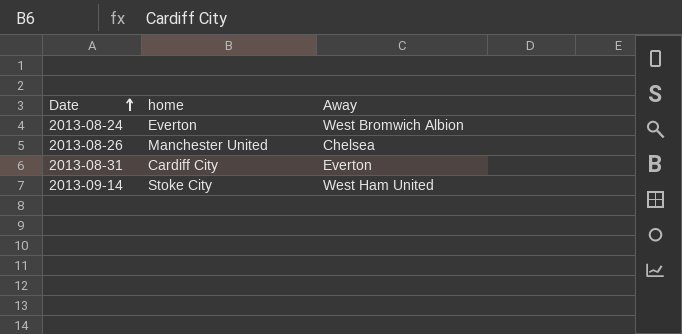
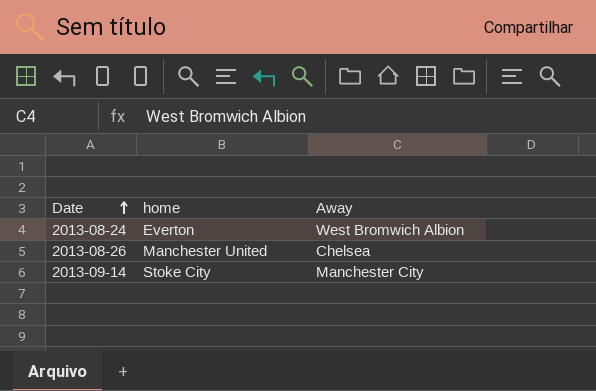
row 2013-08-31: Cardiff City | Everton -> none
2013-09-14 | Away: West Ham United -> Manchester City

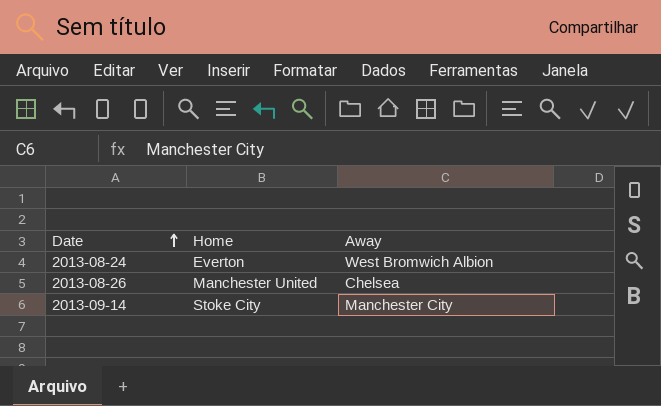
column name: home -> Home

